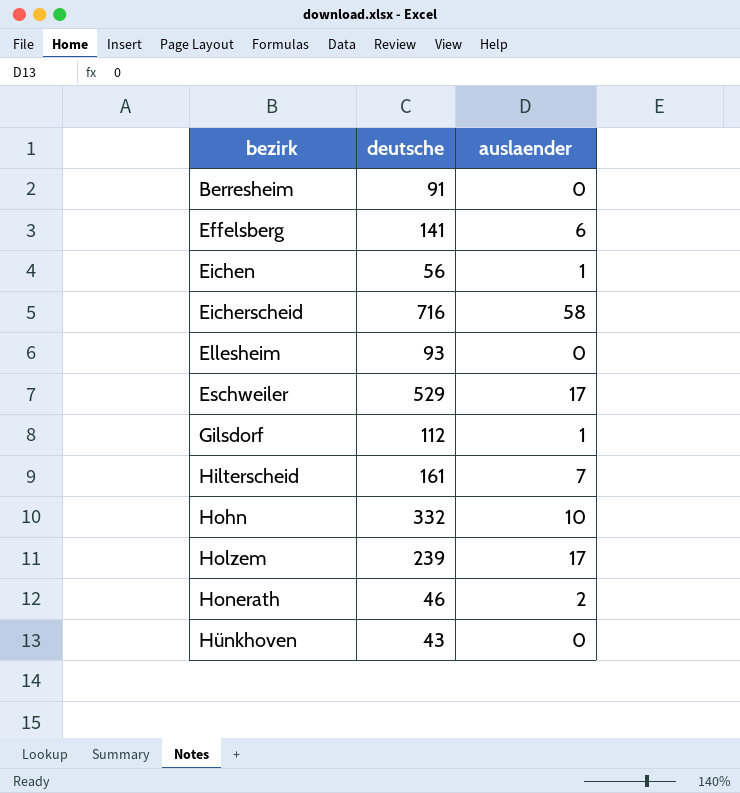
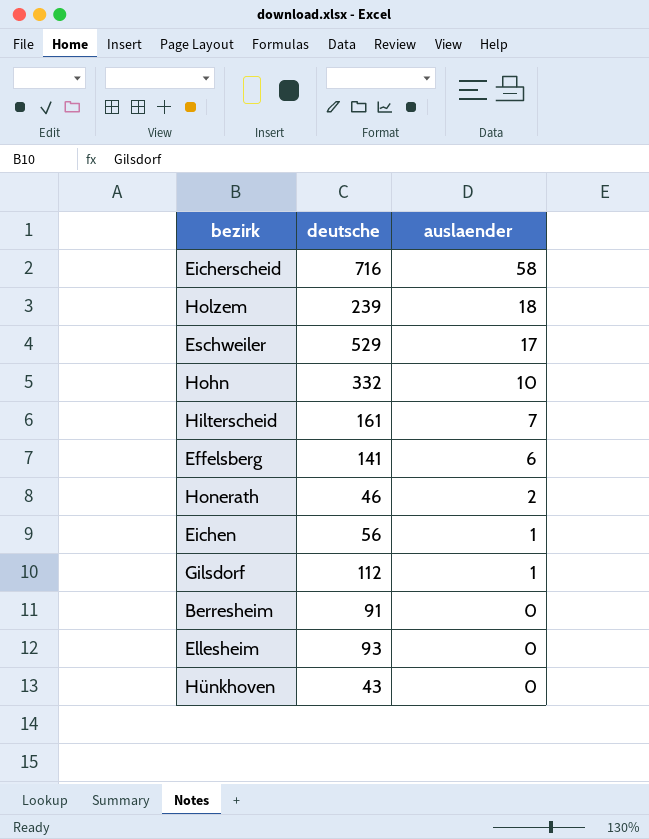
row order: bezirk ascending -> auslaender descending
Holzem | auslaender: 17 -> 18

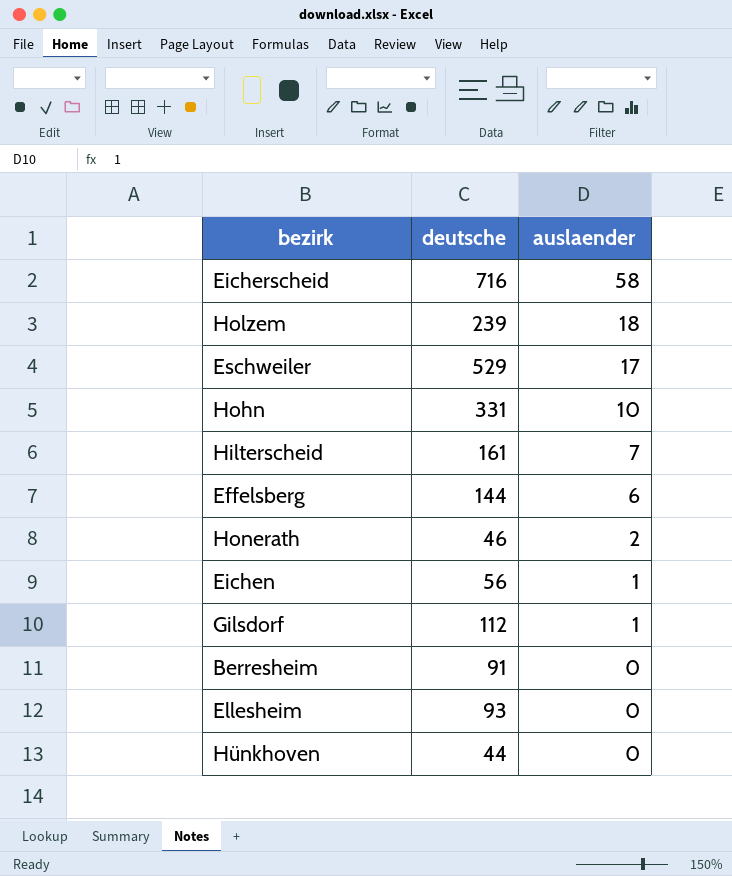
Hohn | deutsche: 332 -> 331
Effelsberg | deutsche: 141 -> 144
Hünkhoven | deutsche: 43 -> 44

